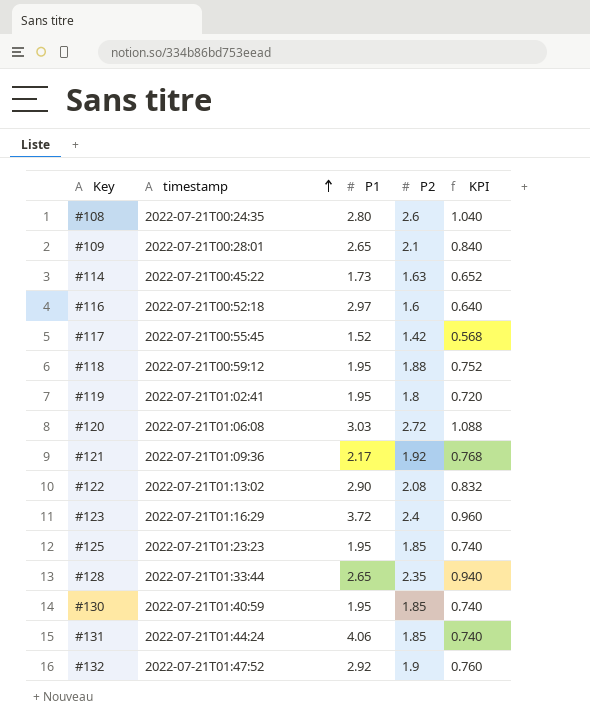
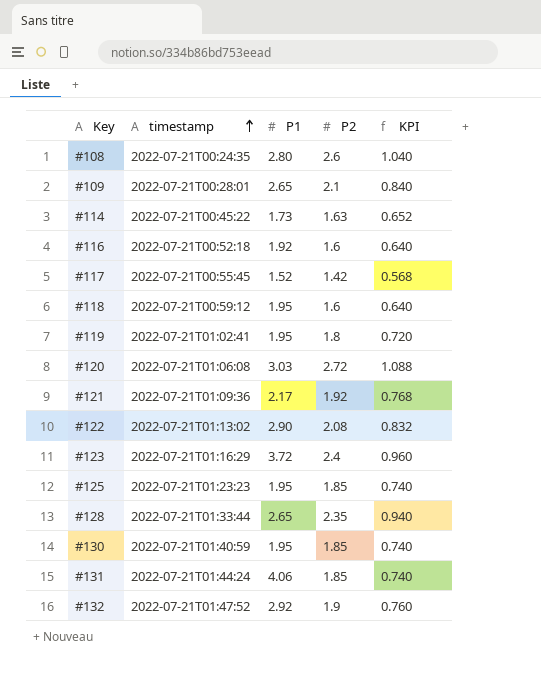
#116 | P1: 2.97 -> 1.92
#118 | P2: 1.88 -> 1.6
#118 | KPI: 0.752 -> 0.640

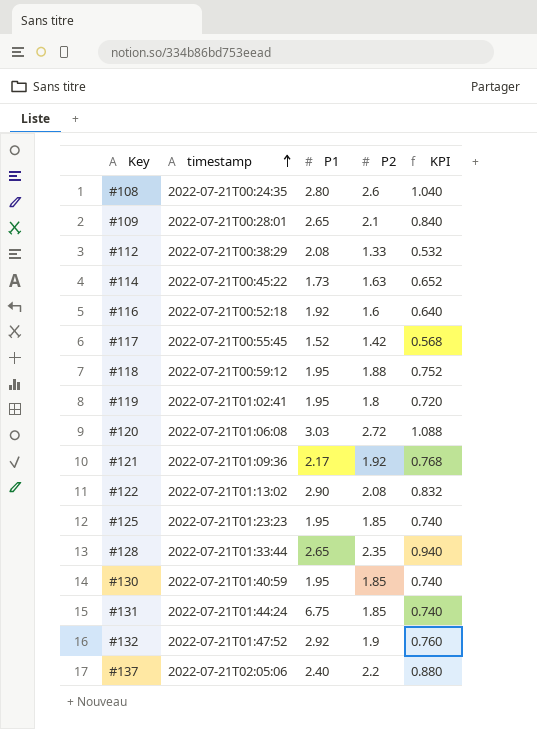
row #123: 2022-07-21T01:16:29 | 3.72 | 2.4 | 0.960 -> none
row #112: none -> 2022-07-21T00:38:29 | 2.08 | 1.33 | 0.532
#118 | P2: 1.6 -> 1.88
#118 | KPI: 0.640 -> 0.752
#131 | P1: 4.06 -> 6.75
row #137: none -> 2022-07-21T02:05:06 | 2.40 | 2.2 | 0.880

